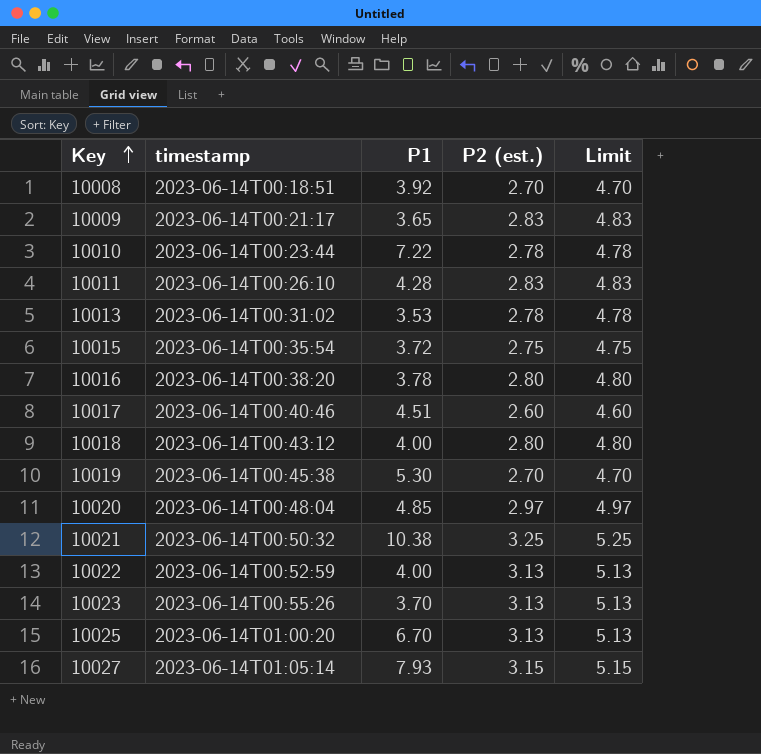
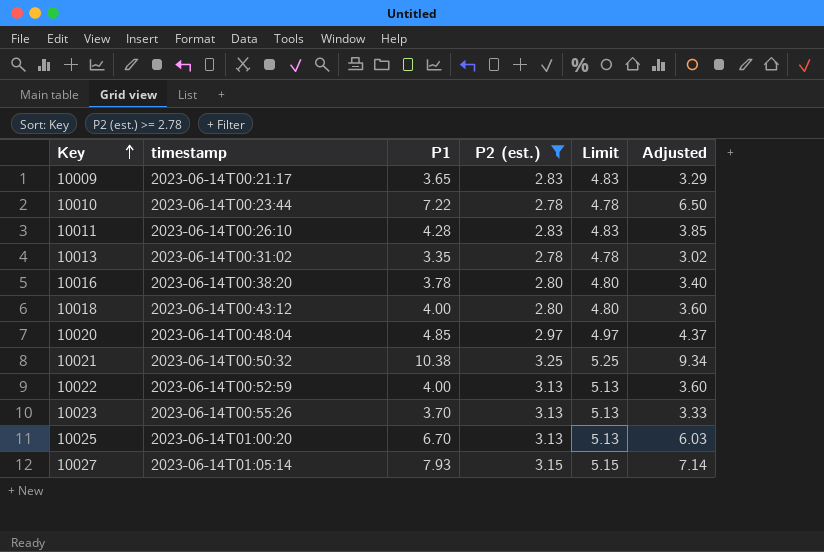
filter: none -> P2 (est.) >= 2.78
column Adjusted | formula: none -> [P1] * 0.9
10013 | P1: 3.53 -> 3.35

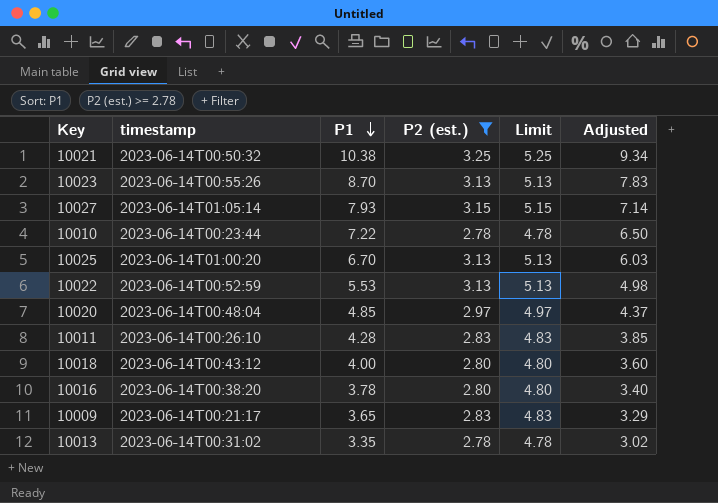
row order: Key ascending -> P1 descending
10023 | P1: 3.70 -> 8.70
10023 | Adjusted: 3.33 -> 7.83
10022 | P1: 4.00 -> 5.53
10022 | Adjusted: 3.60 -> 4.98

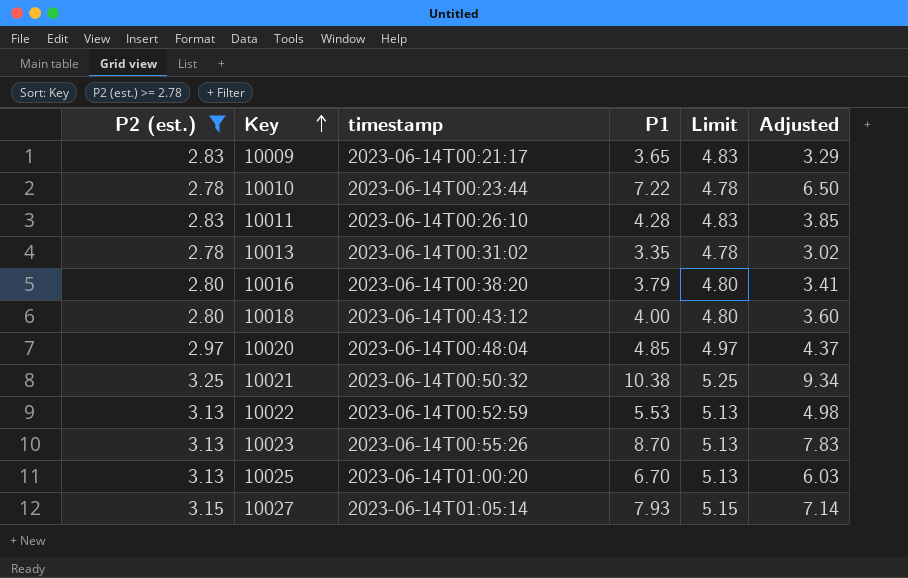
row order: P1 descending -> Key ascending
column P2 (est.) | position: 4 -> 1
10016 | P1: 3.78 -> 3.79
10016 | Adjusted: 3.40 -> 3.41

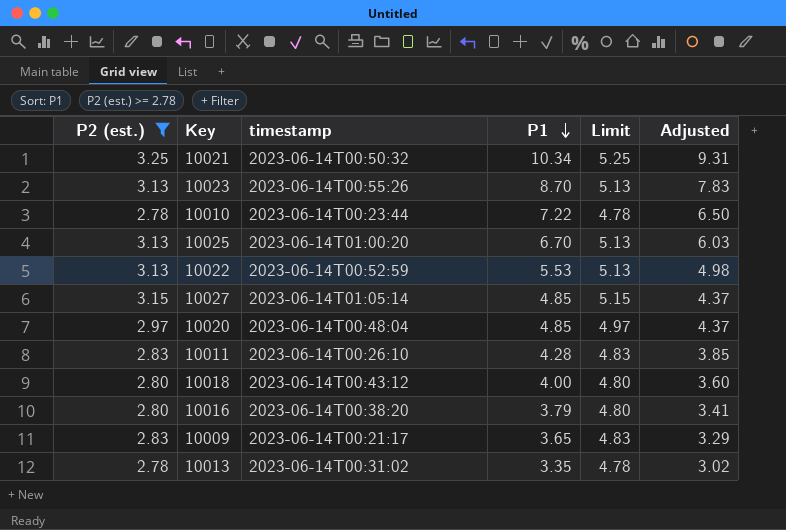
row order: Key ascending -> P1 descending
10021 | P1: 10.38 -> 10.34
10021 | Adjusted: 9.34 -> 9.31
10027 | P1: 7.93 -> 4.85
10027 | Adjusted: 7.14 -> 4.37

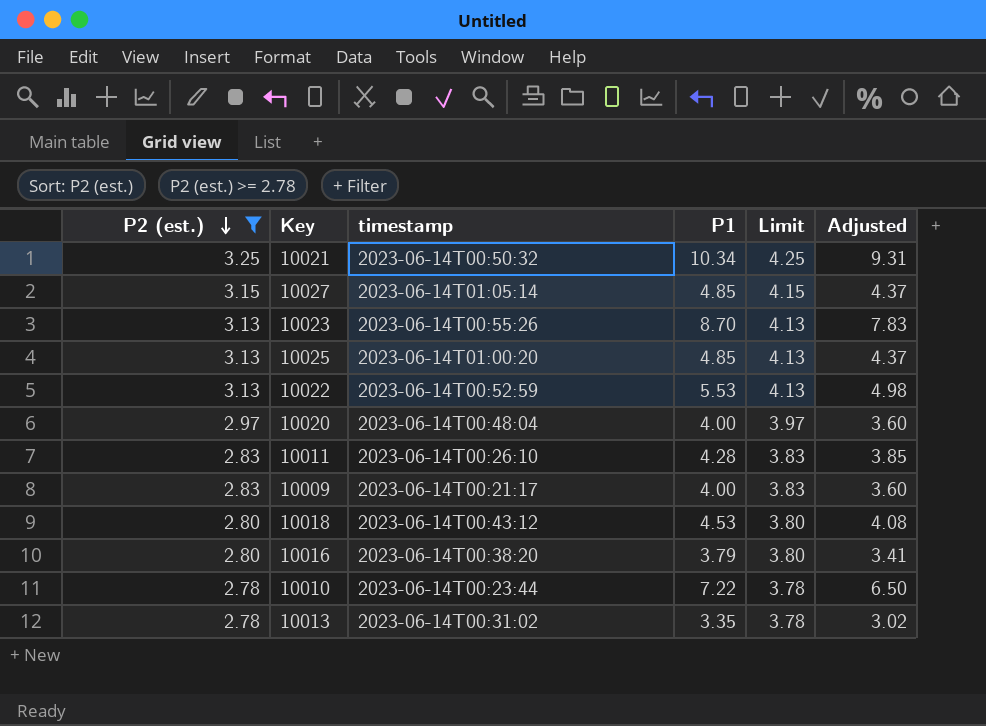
row order: P1 descending -> P2 (est.) descending
column Limit | formula: [P2 (est.)] + 2 -> [P2 (est.)] + 1
10025 | P1: 6.70 -> 4.85
10025 | Adjusted: 6.03 -> 4.37
10020 | P1: 4.85 -> 4.00
10020 | Adjusted: 4.37 -> 3.60
10009 | P1: 3.65 -> 4.00
10009 | Adjusted: 3.29 -> 3.60
10018 | P1: 4.00 -> 4.53
10018 | Adjusted: 3.60 -> 4.08

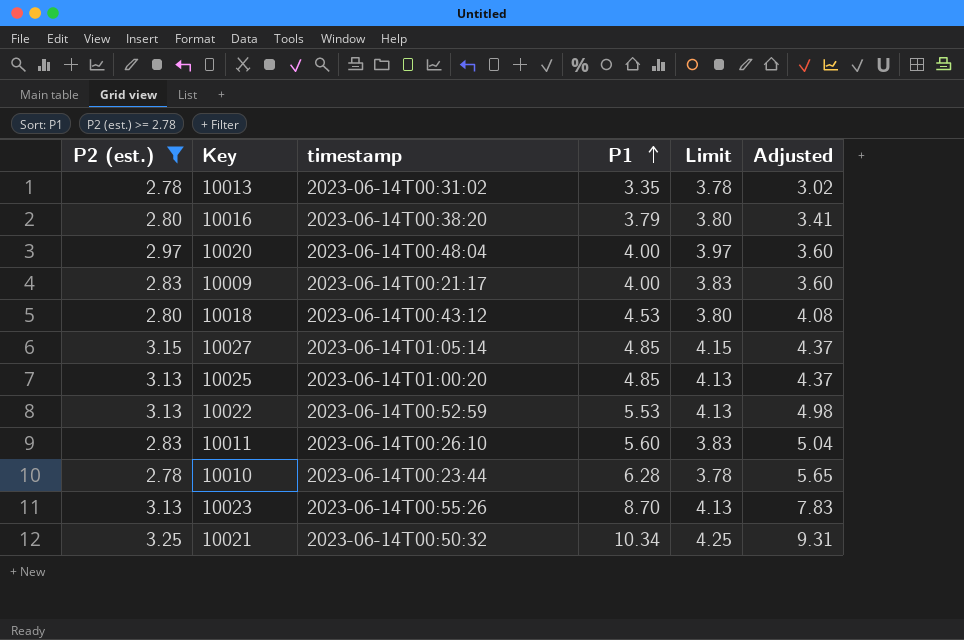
row order: P2 (est.) descending -> P1 ascending
10011 | P1: 4.28 -> 5.60
10011 | Adjusted: 3.85 -> 5.04
10010 | P1: 7.22 -> 6.28
10010 | Adjusted: 6.50 -> 5.65

